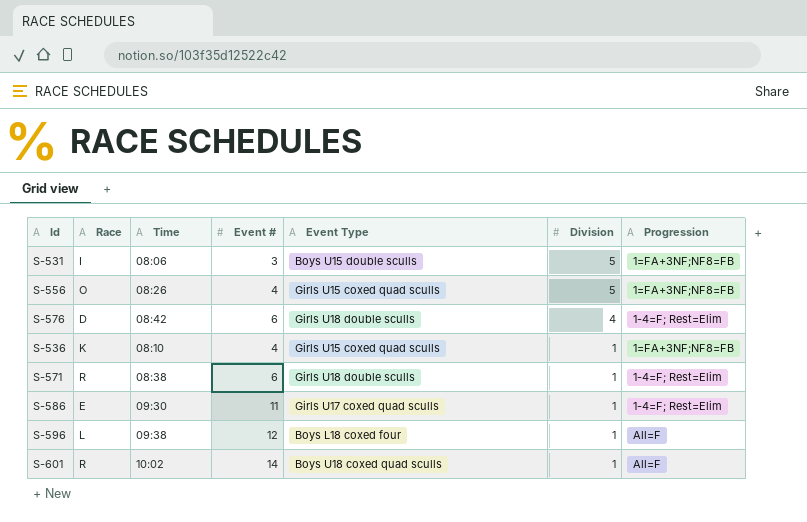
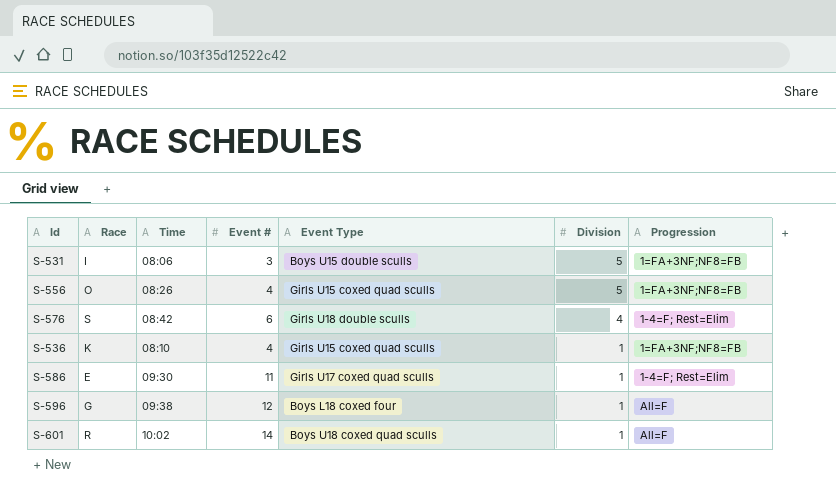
row S-571: R | 08:38 | 6 | Girls U18 double sculls | 1 | 1-4=F; Rest=Elim -> none
S-576 | Race: D -> S
S-596 | Race: L -> G

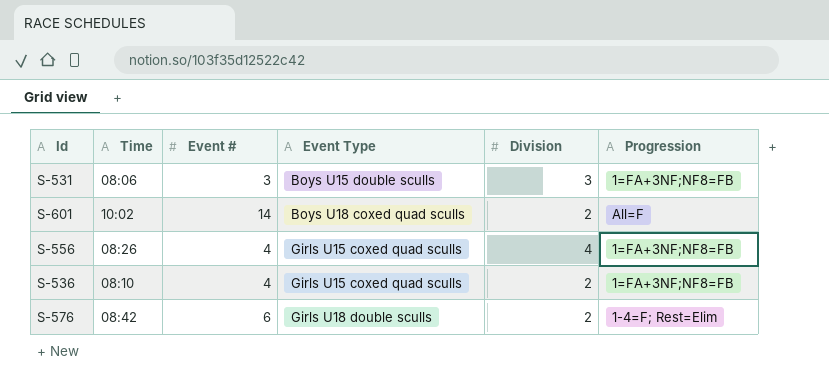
row order: Division descending -> Event Type ascending
column Race | position: 2 -> none
row S-586: E | 09:30 | 11 | Girls U17 coxed quad sculls | 1 | 1-4=F; Rest=Elim -> none
row S-596: G | 09:38 | 12 | Boys L18 coxed four | 1 | All=F -> none
S-531 | Division: 5 -> 3
S-601 | Division: 1 -> 2
S-556 | Division: 5 -> 4
S-536 | Division: 1 -> 2
S-576 | Division: 4 -> 2

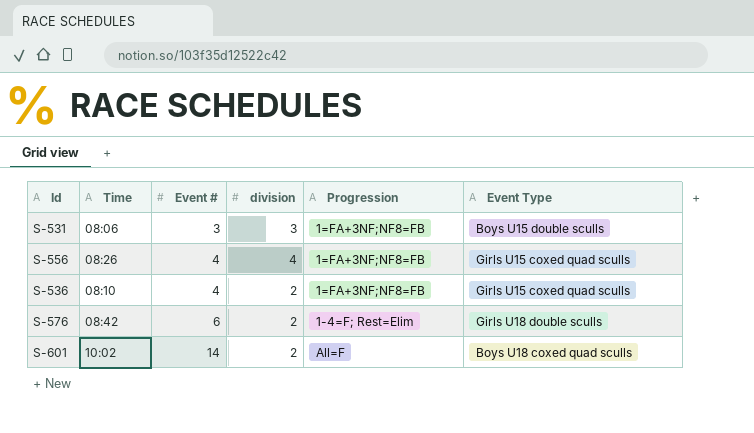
row order: Event Type ascending -> Event # ascending
column name: Division -> division
column Event Type | position: 4 -> 6

